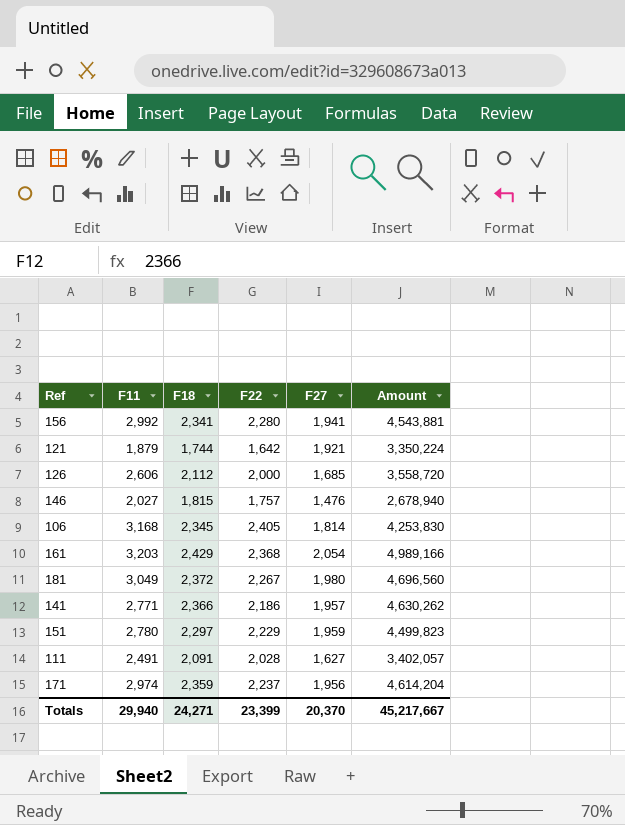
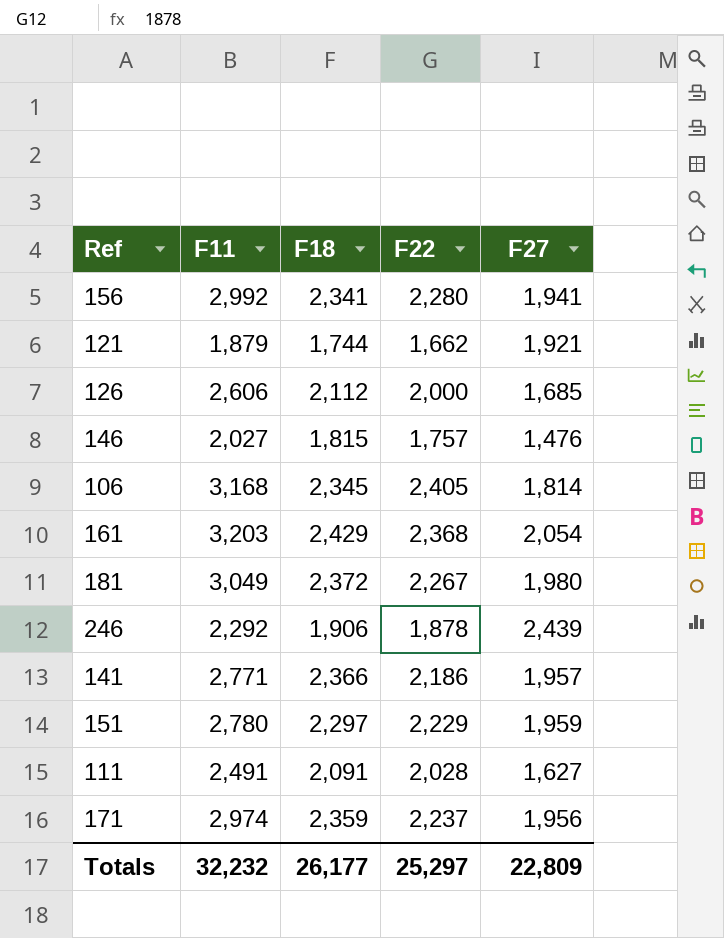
column Amount | formula: [F18] * [F27] -> none
121 | F22: 1,642 -> 1,662
row 246: none -> 2,292 | 1,906 | 1,878 | 2,439
Totals | F11: 29,940 -> 32,232
Totals | F18: 24,271 -> 26,177
Totals | F22: 23,399 -> 25,297
Totals | F27: 20,370 -> 22,809

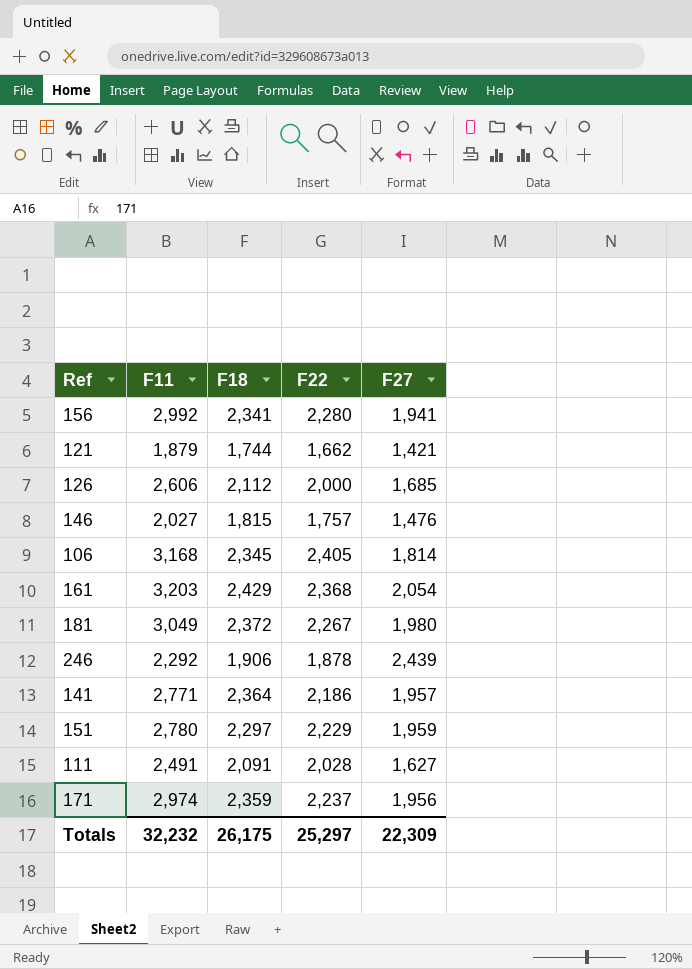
121 | F27: 1,921 -> 1,421
141 | F18: 2,366 -> 2,364
Totals | F18: 26,177 -> 26,175
Totals | F27: 22,809 -> 22,309

